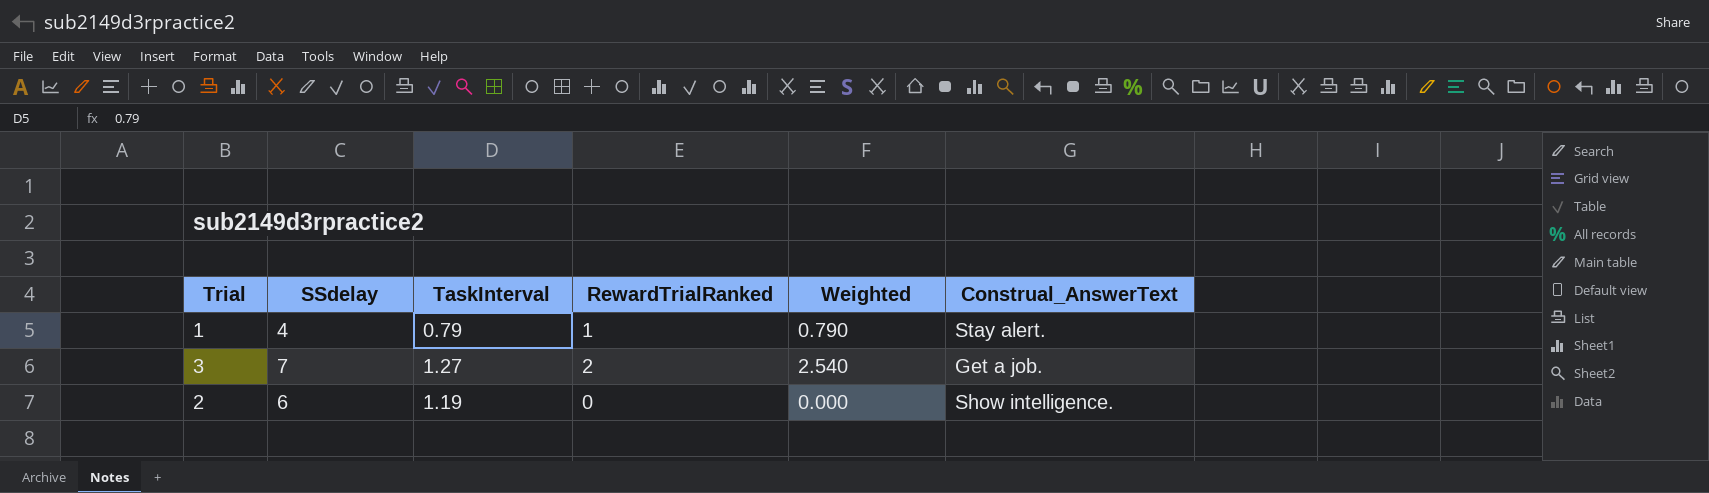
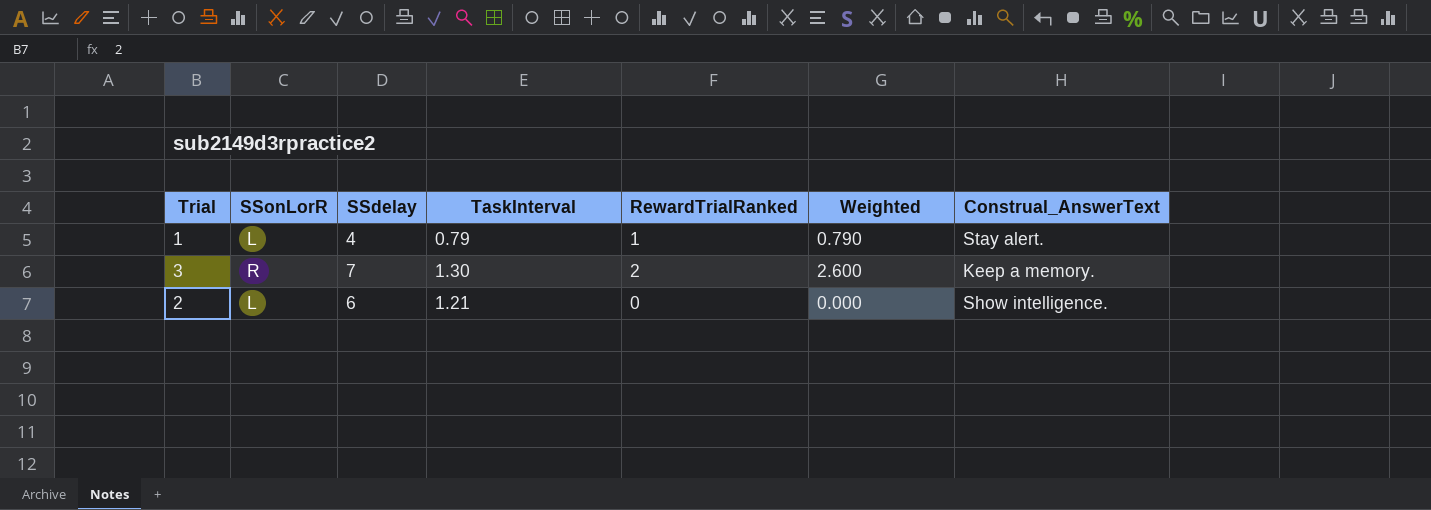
column SSonLorR | position: none -> 2
3 | TaskInterval: 1.27 -> 1.30
3 | Weighted: 2.540 -> 2.600
3 | Construal_AnswerText: Get a job. -> Keep a memory.
2 | TaskInterval: 1.19 -> 1.21

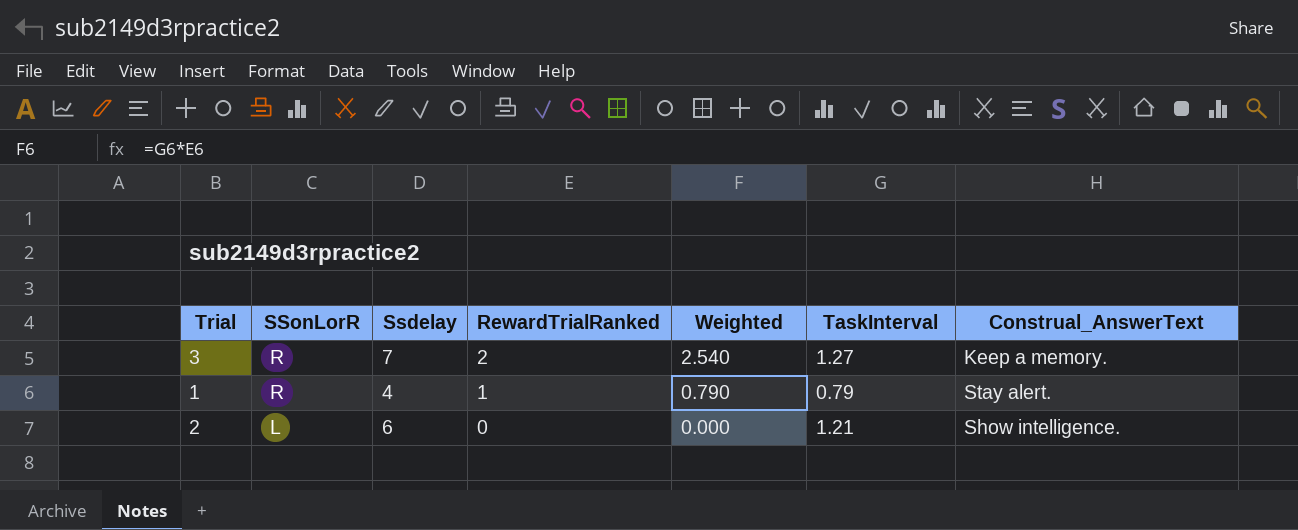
row order: none -> SSonLorR descending
column name: SSdelay -> Ssdelay
column TaskInterval | position: 4 -> 6
3 | Weighted: 2.600 -> 2.540
3 | TaskInterval: 1.30 -> 1.27
1 | SSonLorR: L -> R

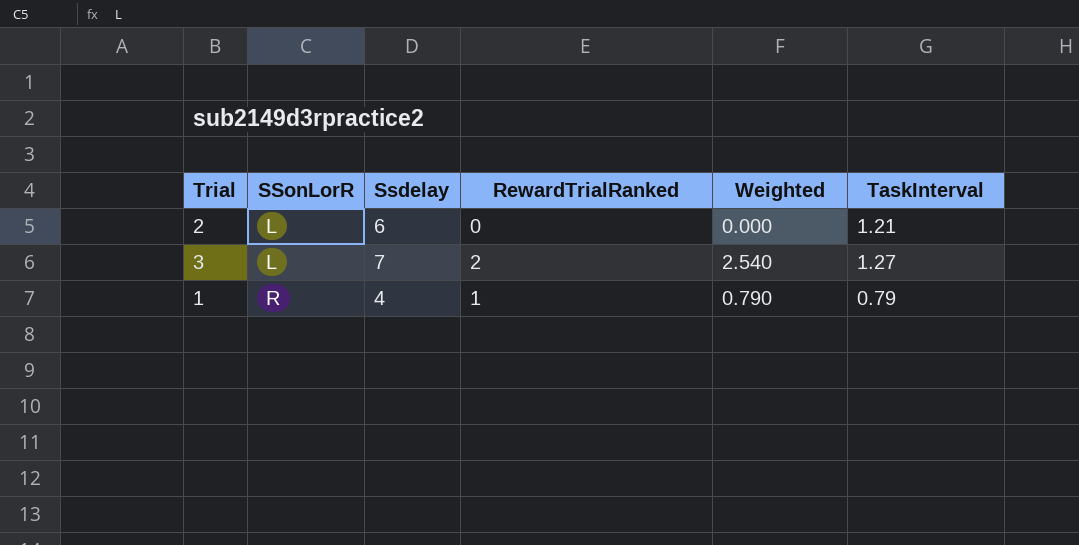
row order: SSonLorR descending -> SSonLorR ascending
column Construal_AnswerText | position: 7 -> none
3 | SSonLorR: R -> L

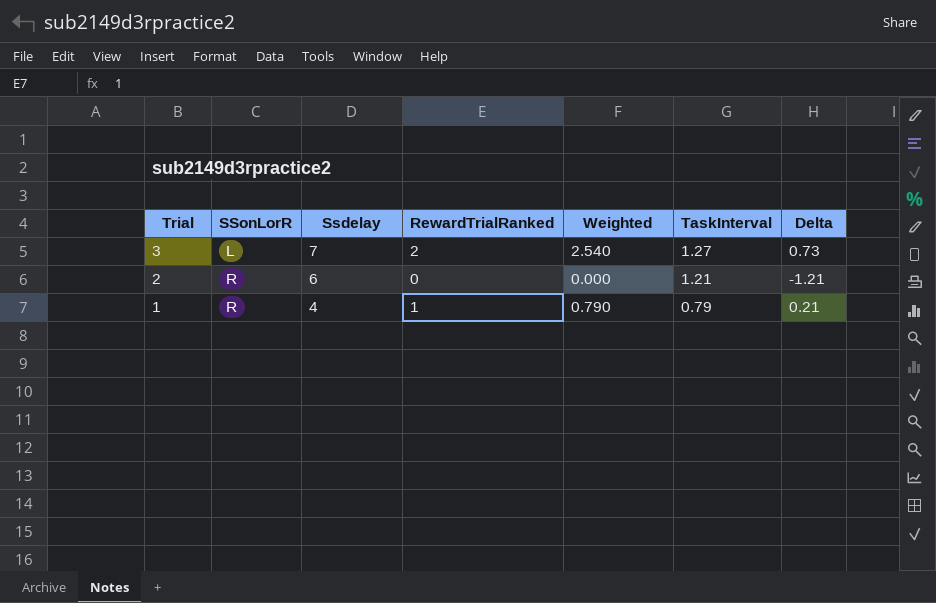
row order: SSonLorR ascending -> Trial descending
column Delta | formula: none -> [RewardTrialRanked] - [TaskInterval]
2 | SSonLorR: L -> R

